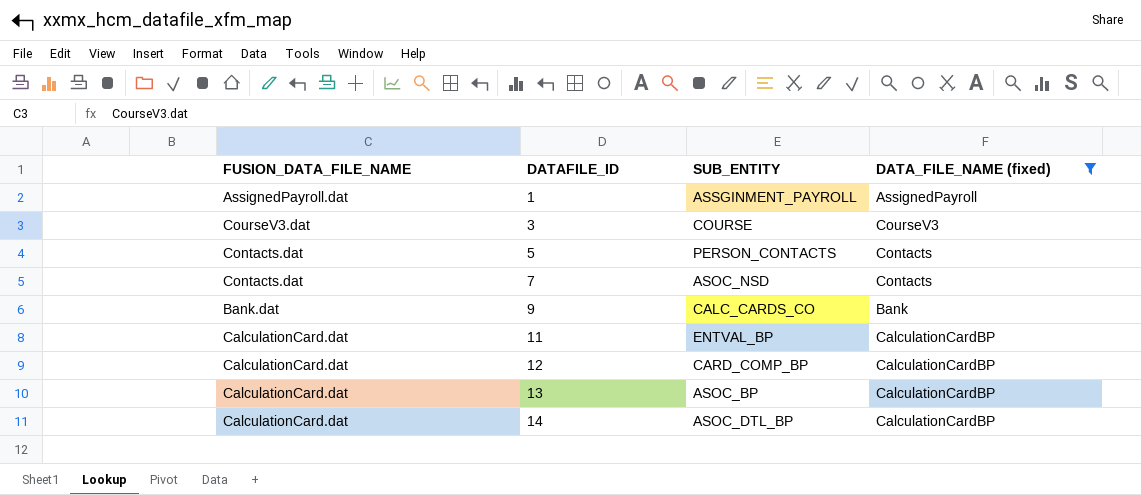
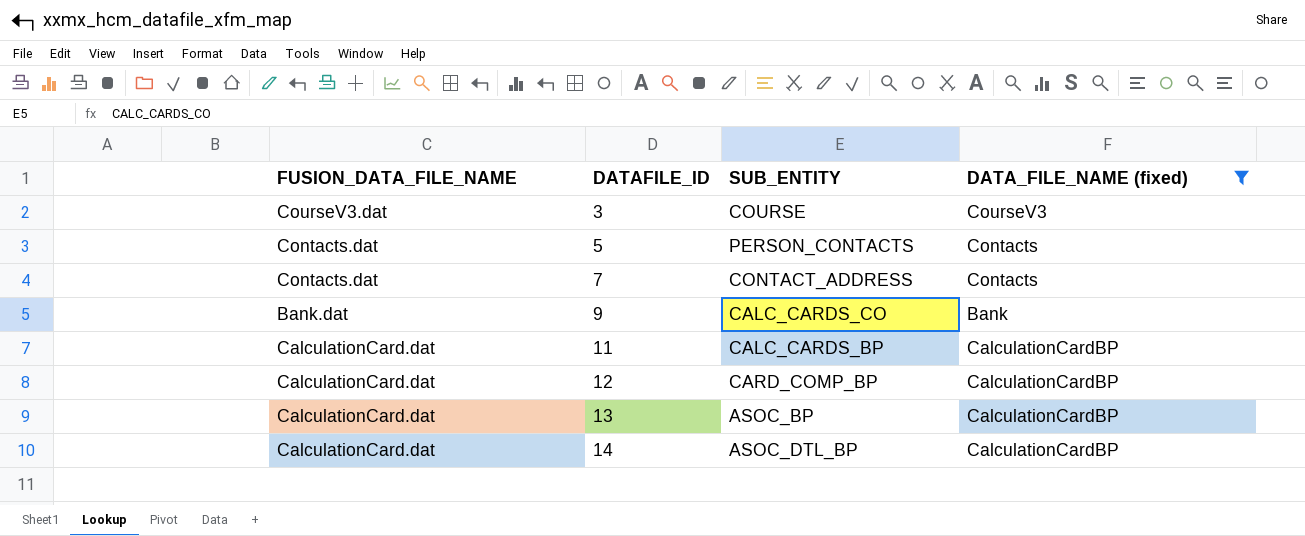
row 1: AssignedPayroll.dat | ASSGINMENT_PAYROLL | AssignedPayroll -> none
7 | SUB_ENTITY: ASOC_NSD -> CONTACT_ADDRESS
11 | SUB_ENTITY: ENTVAL_BP -> CALC_CARDS_BP

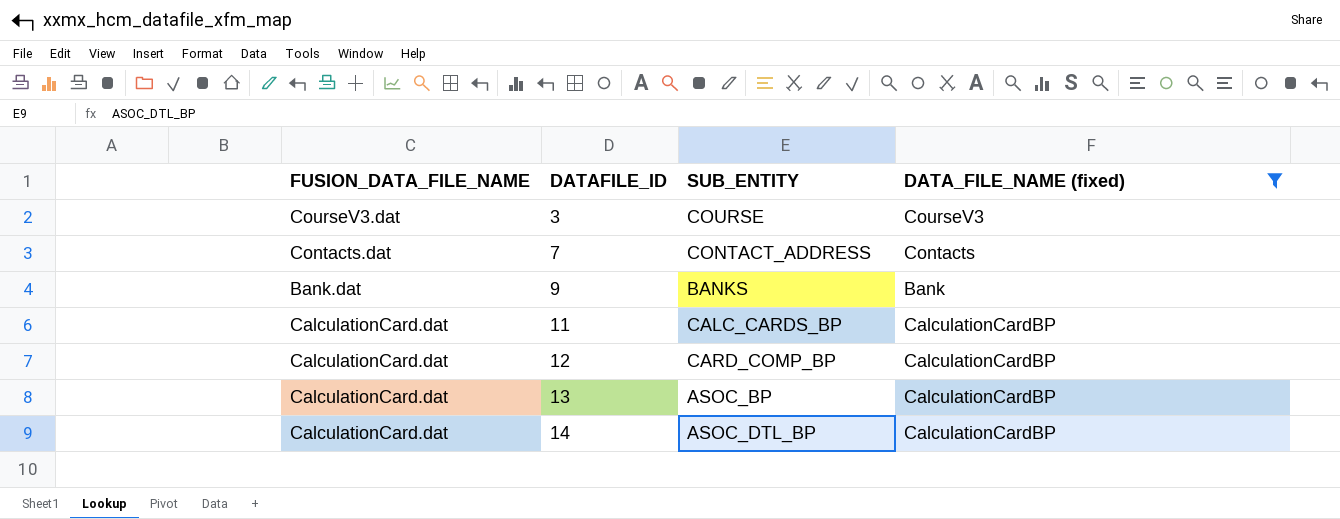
row 5: Contacts.dat | PERSON_CONTACTS | Contacts -> none
9 | SUB_ENTITY: CALC_CARDS_CO -> BANKS

